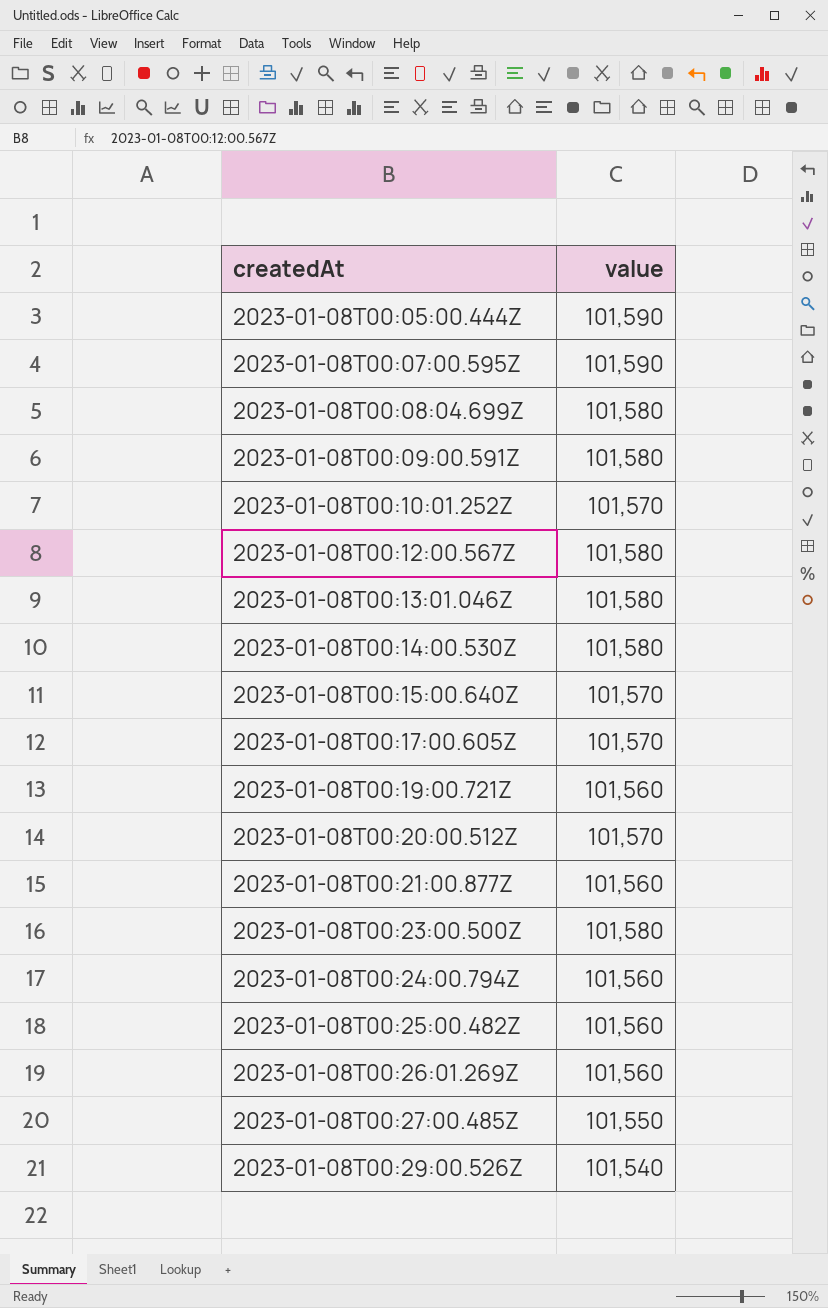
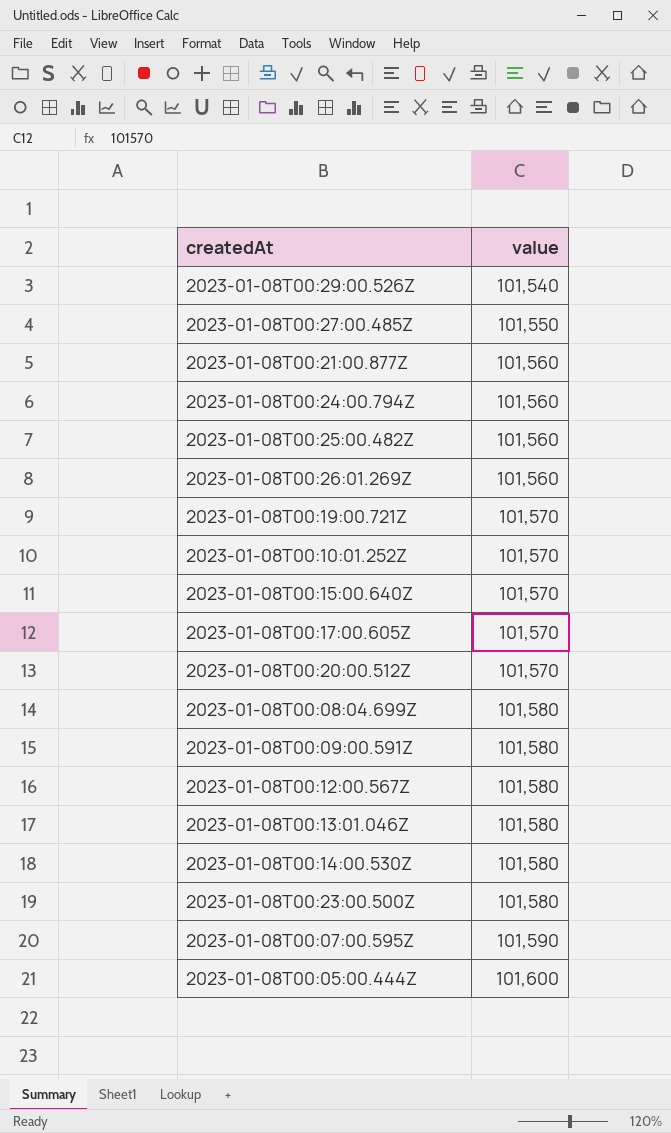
row order: createdAt ascending -> value ascending
2023-01-08T00:19:00.721Z | value: 101,560 -> 101,570
2023-01-08T00:05:00.444Z | value: 101,590 -> 101,600

